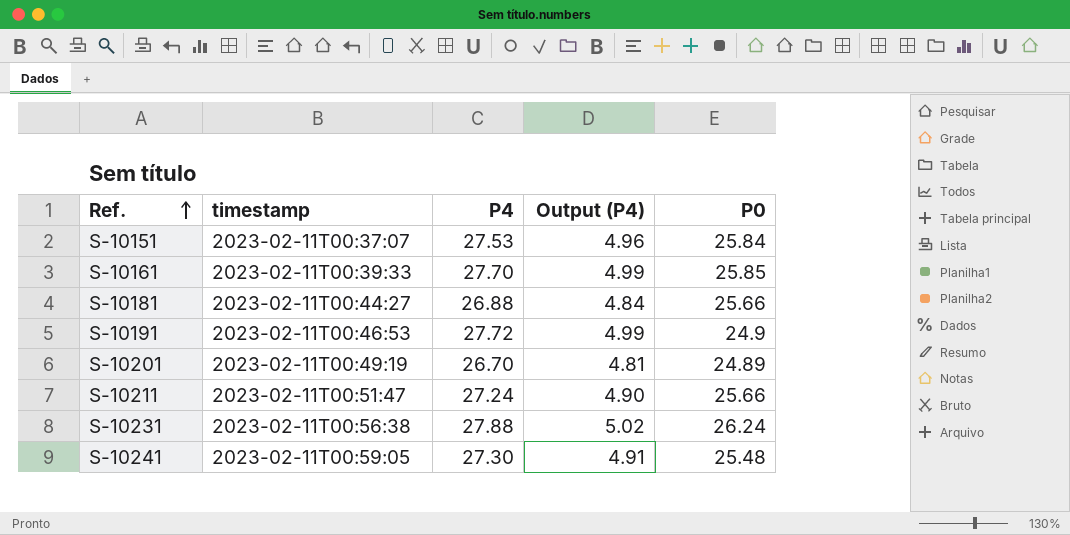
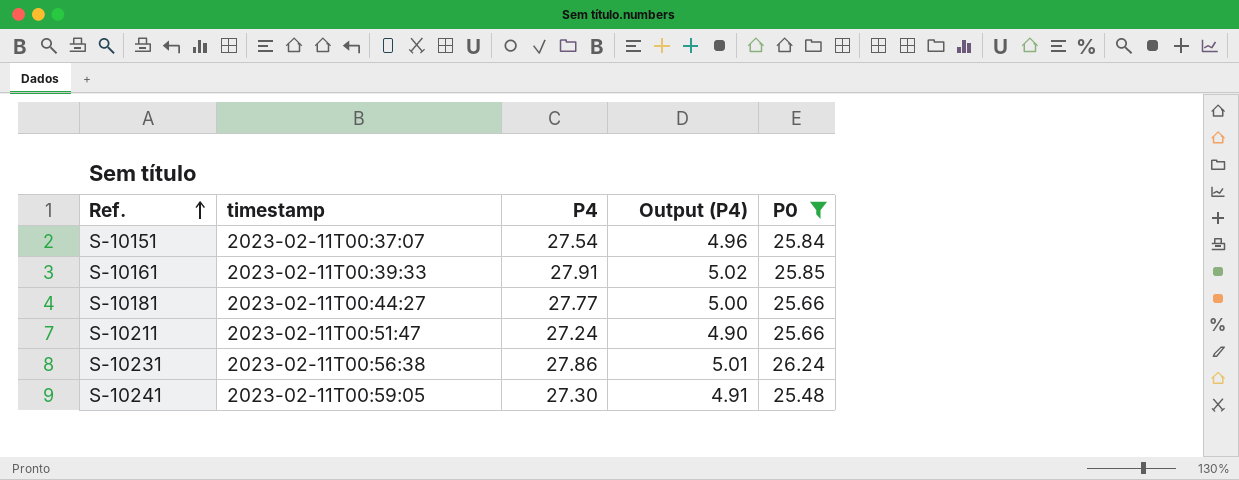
filter: none -> P0 >= 25.48
S-10151 | P4: 27.53 -> 27.54
S-10161 | P4: 27.70 -> 27.91
S-10161 | Output (P4): 4.99 -> 5.02
S-10181 | P4: 26.88 -> 27.77
S-10181 | Output (P4): 4.84 -> 5.00
S-10231 | P4: 27.88 -> 27.86
S-10231 | Output (P4): 5.02 -> 5.01

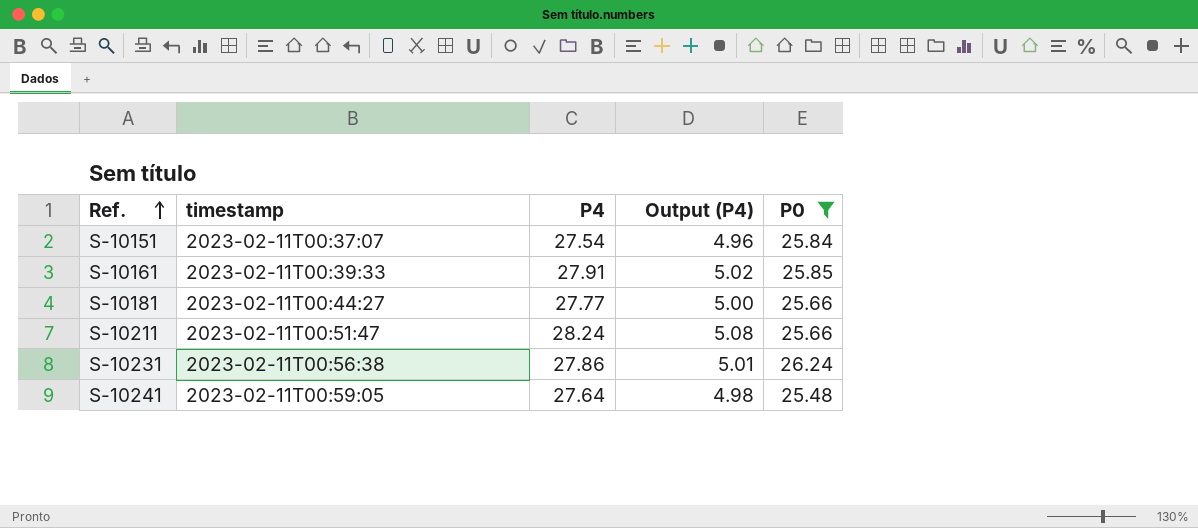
S-10211 | P4: 27.24 -> 28.24
S-10211 | Output (P4): 4.90 -> 5.08
S-10241 | P4: 27.30 -> 27.64
S-10241 | Output (P4): 4.91 -> 4.98

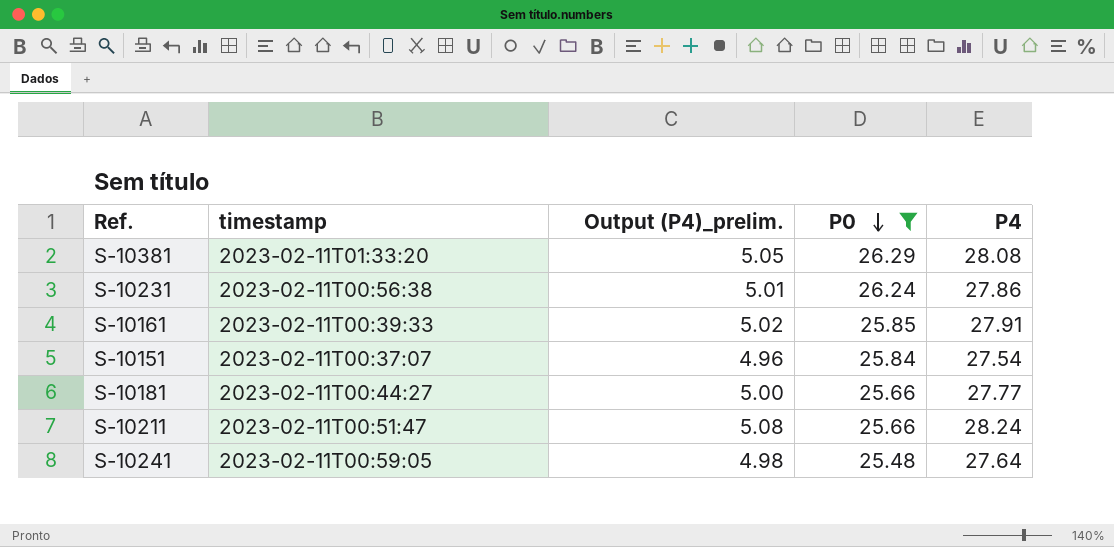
row order: Ref. ascending -> P0 descending
column name: Output (P4) -> Output (P4)_prelim.
column P4 | position: 3 -> 5
row S-10381: none -> 2023-02-11T01:33:20 | 5.05 | 26.29 | 28.08

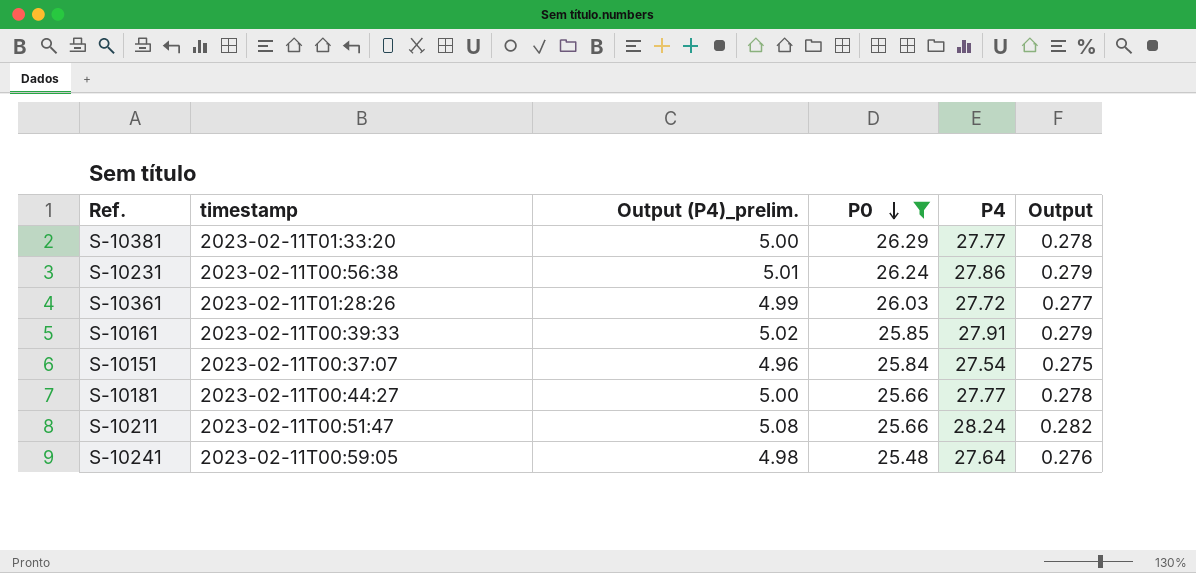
column Output | formula: none -> [P4] * 0.01
S-10381 | Output (P4)_prelim.: 5.05 -> 5.00
S-10381 | P4: 28.08 -> 27.77
row S-10361: none -> 2023-02-11T01:28:26 | 4.99 | 26.03 | 27.72 | 0.277

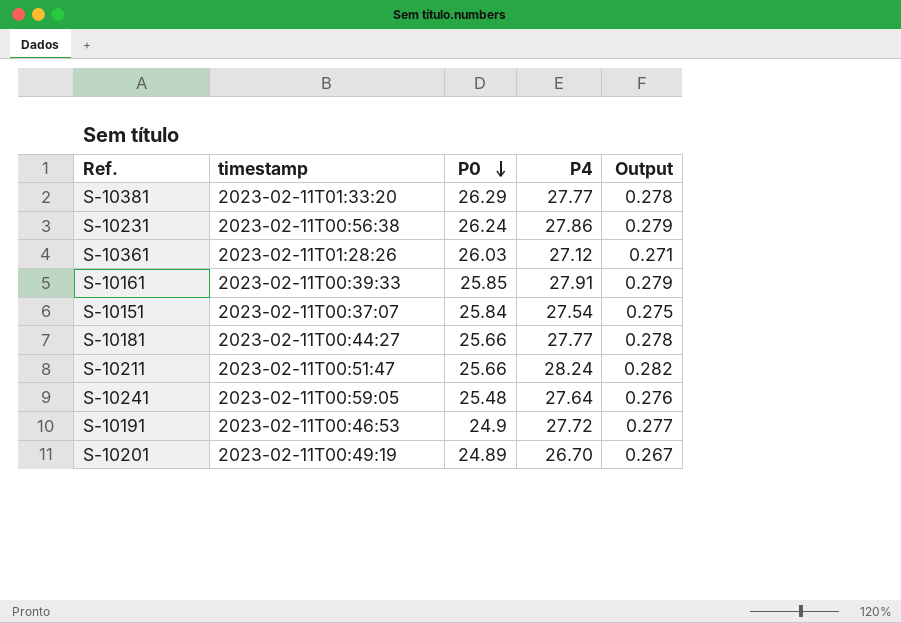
filter: P0 >= 25.48 -> none
column Output (P4)_prelim. | formula: [P4] * 0.18 -> none
S-10361 | P4: 27.72 -> 27.12
S-10361 | Output: 0.277 -> 0.271

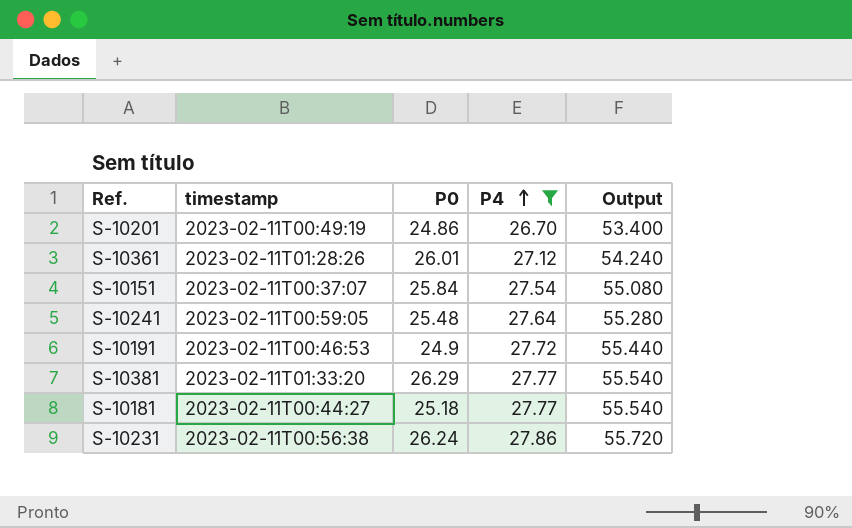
filter: none -> P4 <= 27.86
row order: P0 descending -> P4 ascending
column Output | formula: [P4] * 0.01 -> [P4] * 2
S-10201 | P0: 24.89 -> 24.86
S-10361 | P0: 26.03 -> 26.01
S-10181 | P0: 25.66 -> 25.18

